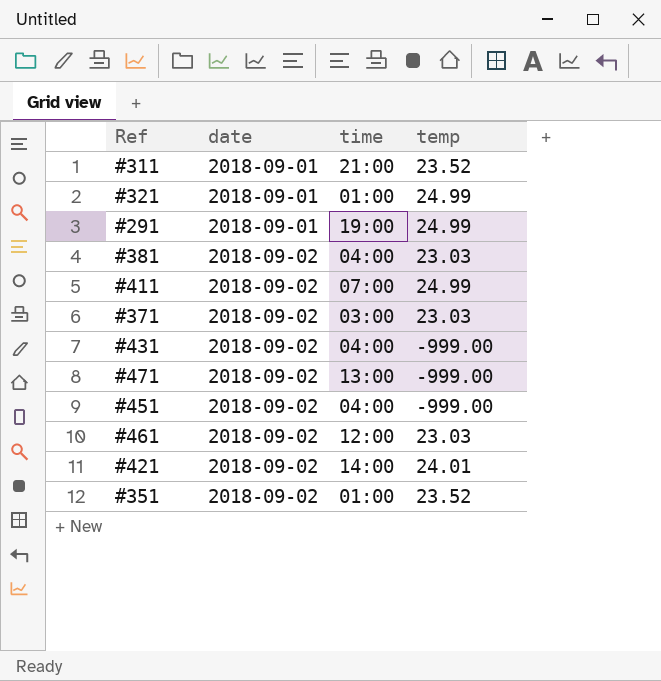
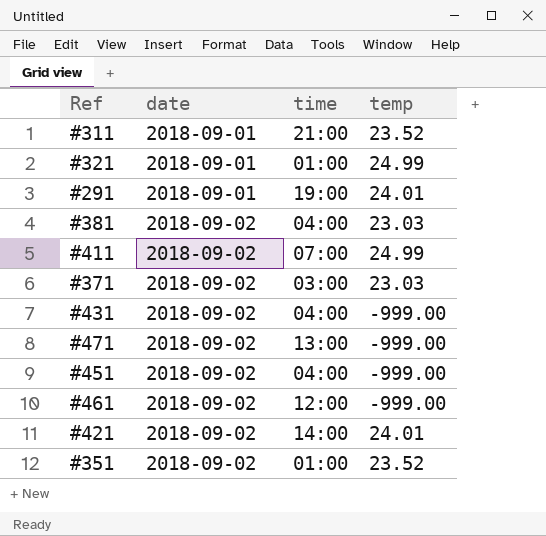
#291 | temp: 24.99 -> 24.01
#461 | temp: 23.03 -> -999.00

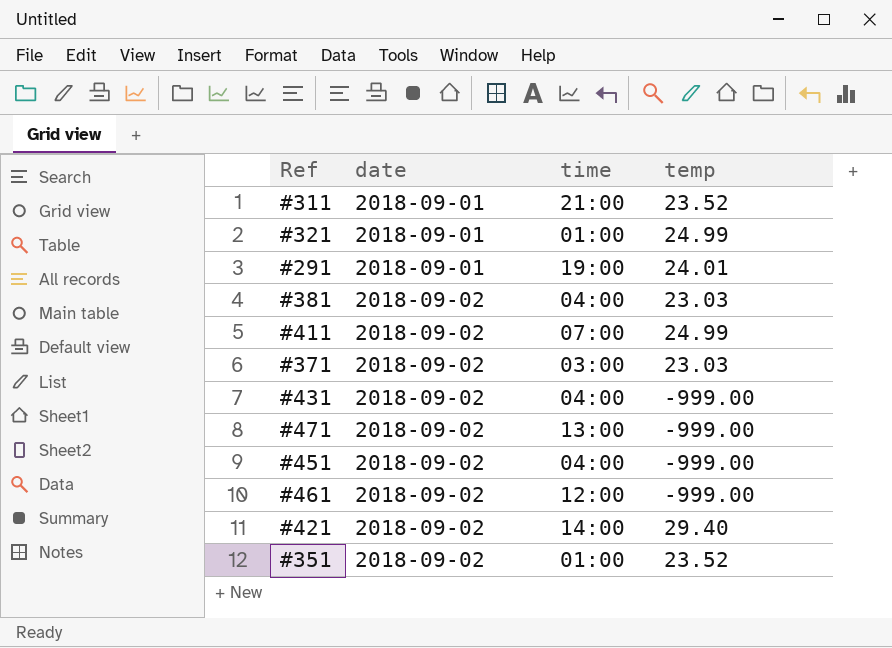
#421 | temp: 24.01 -> 29.40

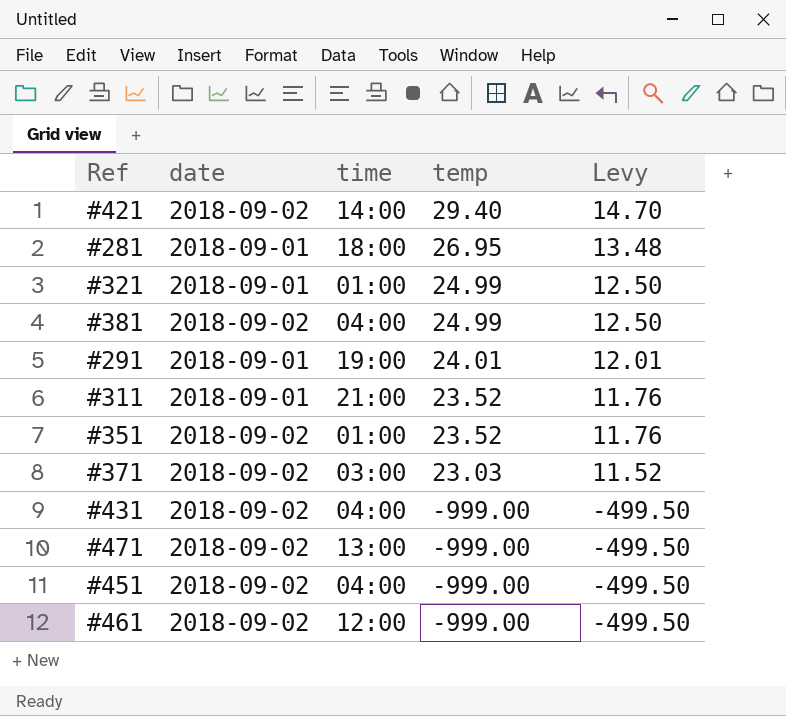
row order: date ascending -> temp descending
column Levy | formula: none -> [temp] * 0.5
row #411: 2018-09-02 | 07:00 | 24.99 -> none
row #281: none -> 2018-09-01 | 18:00 | 26.95 | 13.48
#381 | temp: 23.03 -> 24.99

